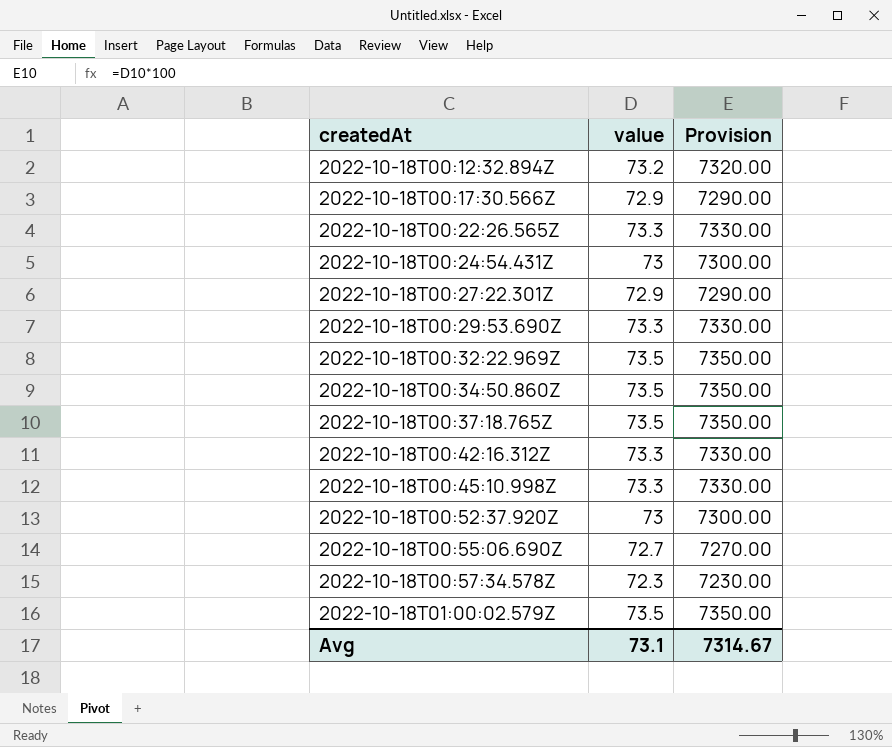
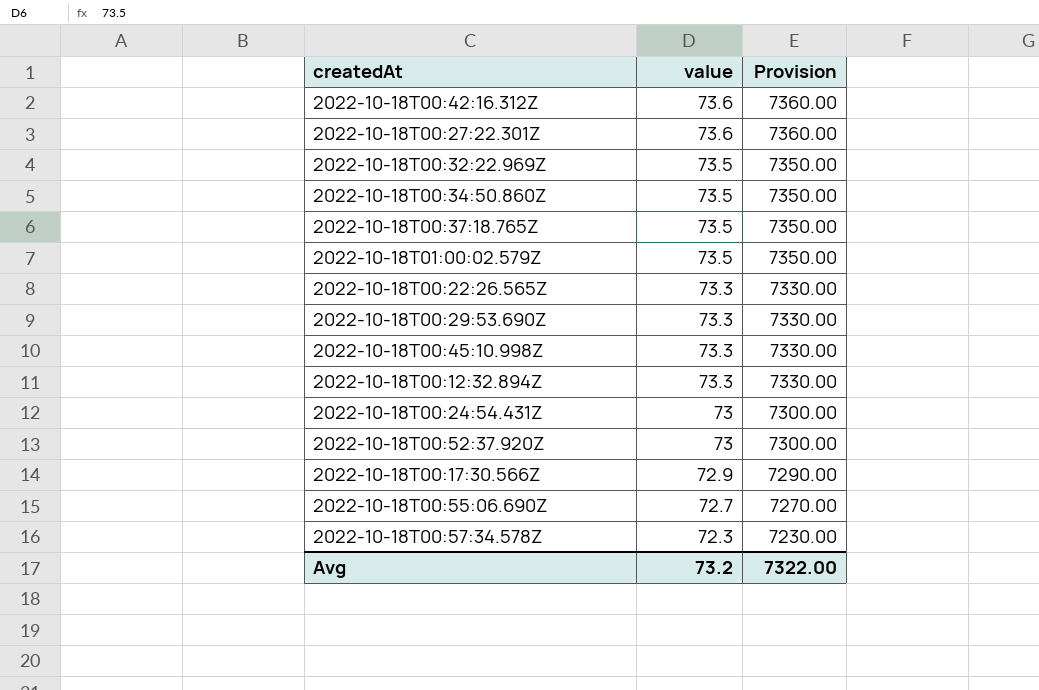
row order: createdAt ascending -> value descending
2022-10-18T00:42:16.312Z | value: 73.3 -> 73.6
2022-10-18T00:42:16.312Z | Provision: 7330.00 -> 7360.00
2022-10-18T00:27:22.301Z | value: 72.9 -> 73.6
2022-10-18T00:27:22.301Z | Provision: 7290.00 -> 7360.00
2022-10-18T00:12:32.894Z | value: 73.2 -> 73.3
2022-10-18T00:12:32.894Z | Provision: 7320.00 -> 7330.00
Avg | value: 73.1 -> 73.2
Avg | Provision: 7314.67 -> 7322.00

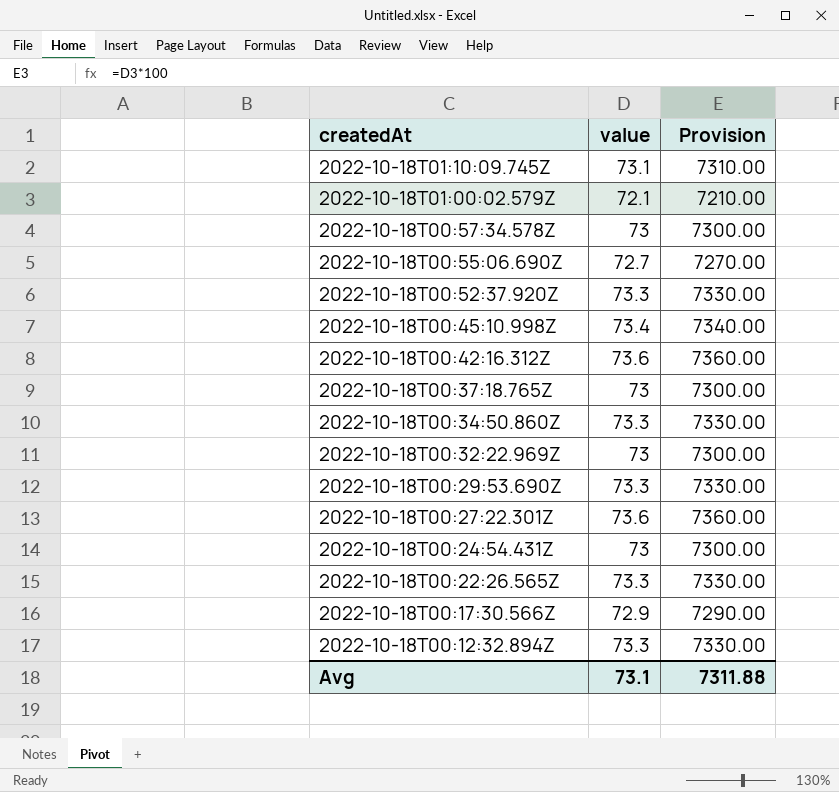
row order: value descending -> createdAt descending
row 2022-10-18T01:10:09.745Z: none -> 73.1 | 7310.00
2022-10-18T01:00:02.579Z | value: 73.5 -> 72.1
2022-10-18T01:00:02.579Z | Provision: 7350.00 -> 7210.00
2022-10-18T00:57:34.578Z | value: 72.3 -> 73
2022-10-18T00:57:34.578Z | Provision: 7230.00 -> 7300.00
2022-10-18T00:52:37.920Z | value: 73 -> 73.3
2022-10-18T00:52:37.920Z | Provision: 7300.00 -> 7330.00
2022-10-18T00:45:10.998Z | value: 73.3 -> 73.4
2022-10-18T00:45:10.998Z | Provision: 7330.00 -> 7340.00
2022-10-18T00:37:18.765Z | value: 73.5 -> 73
2022-10-18T00:37:18.765Z | Provision: 7350.00 -> 7300.00
2022-10-18T00:34:50.860Z | value: 73.5 -> 73.3
2022-10-18T00:34:50.860Z | Provision: 7350.00 -> 7330.00
2022-10-18T00:32:22.969Z | value: 73.5 -> 73
2022-10-18T00:32:22.969Z | Provision: 7350.00 -> 7300.00
Avg | value: 73.2 -> 73.1
Avg | Provision: 7322.00 -> 7311.88

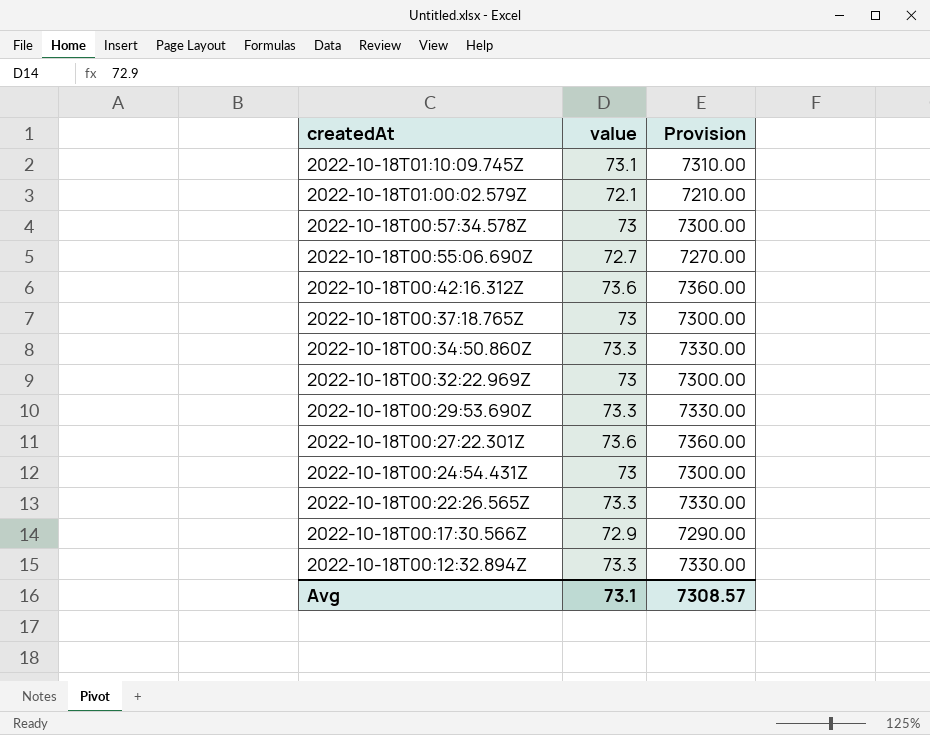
row 2022-10-18T00:52:37.920Z: 73.3 | 7330.00 -> none
row 2022-10-18T00:45:10.998Z: 73.4 | 7340.00 -> none
Avg | Provision: 7311.88 -> 7308.57

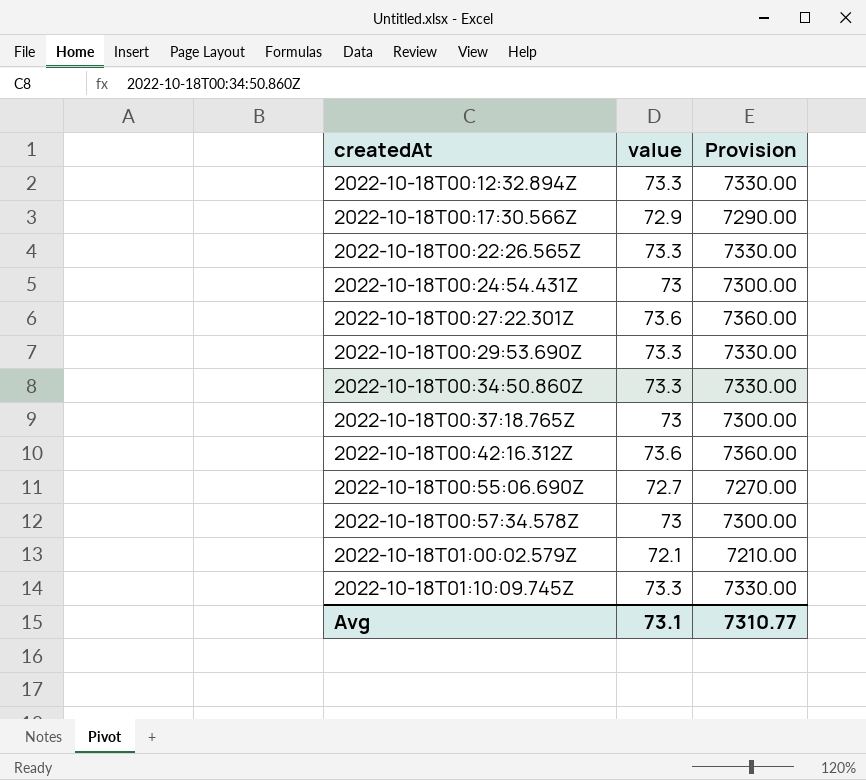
row order: createdAt descending -> createdAt ascending
row 2022-10-18T00:32:22.969Z: 73 | 7300.00 -> none
2022-10-18T01:10:09.745Z | value: 73.1 -> 73.3
2022-10-18T01:10:09.745Z | Provision: 7310.00 -> 7330.00
Avg | Provision: 7308.57 -> 7310.77

